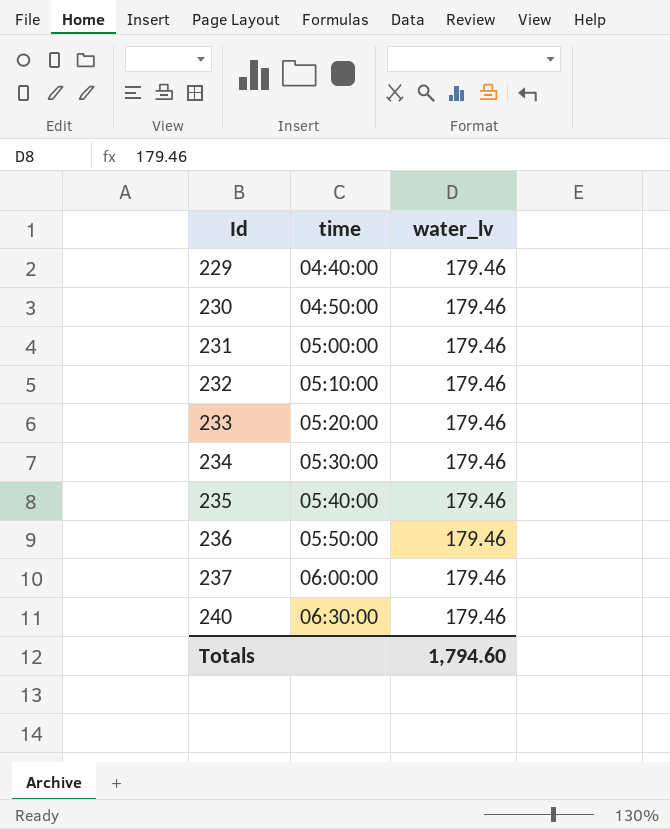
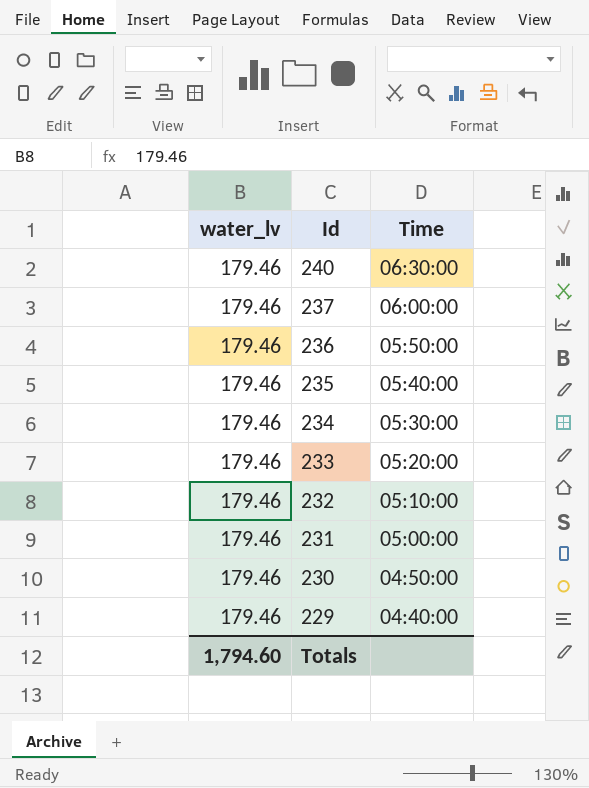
row order: Id ascending -> Id descending
column water_lv | position: 3 -> 1
column name: time -> Time

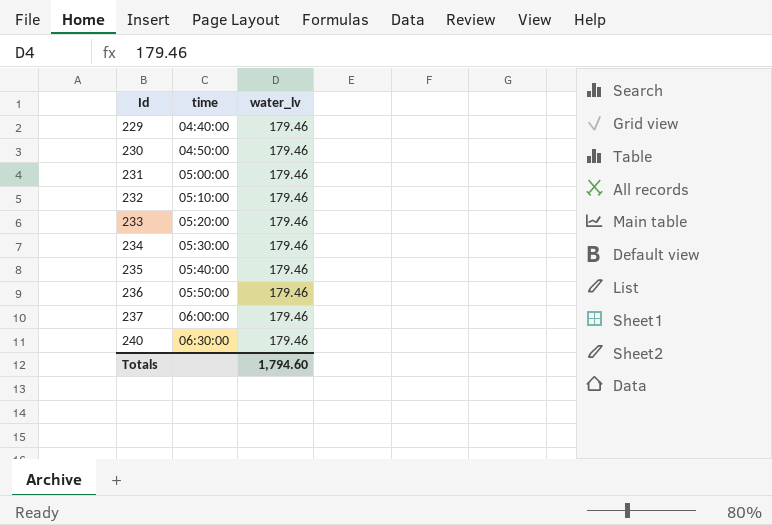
row order: Id descending -> Id ascending
column name: Time -> time
column water_lv | position: 1 -> 3

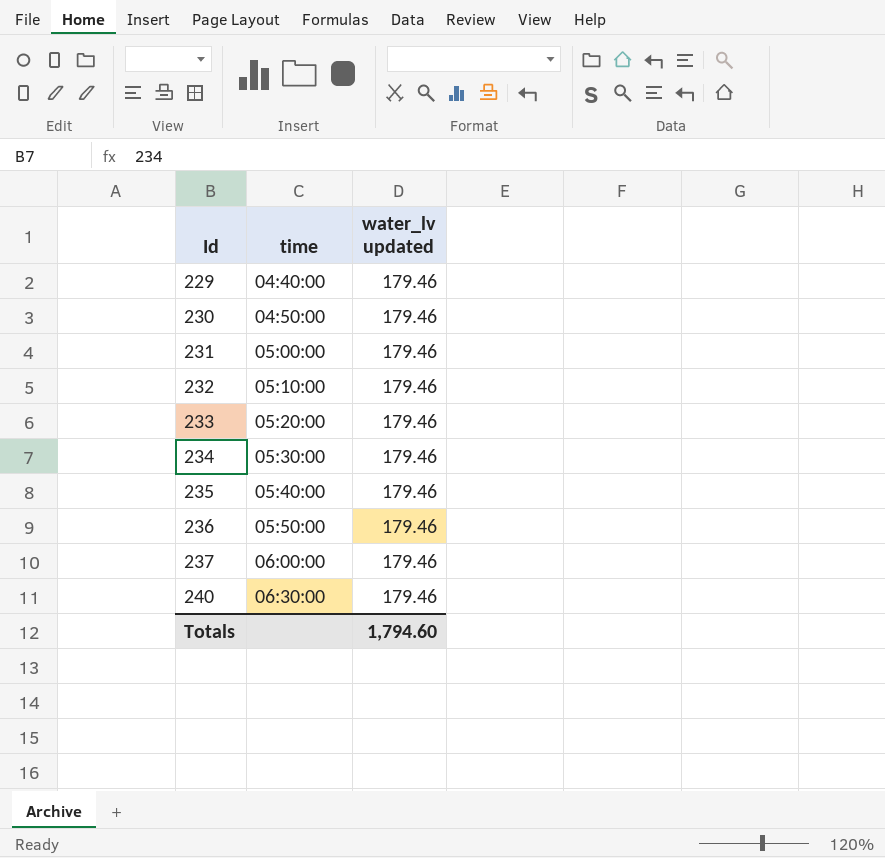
column name: water_lv -> water_lv updated

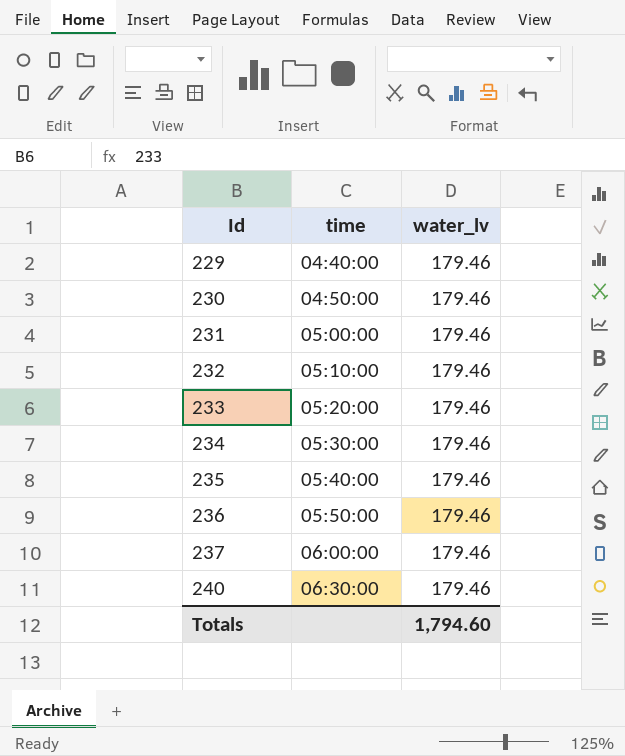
column name: water_lv updated -> water_lv

